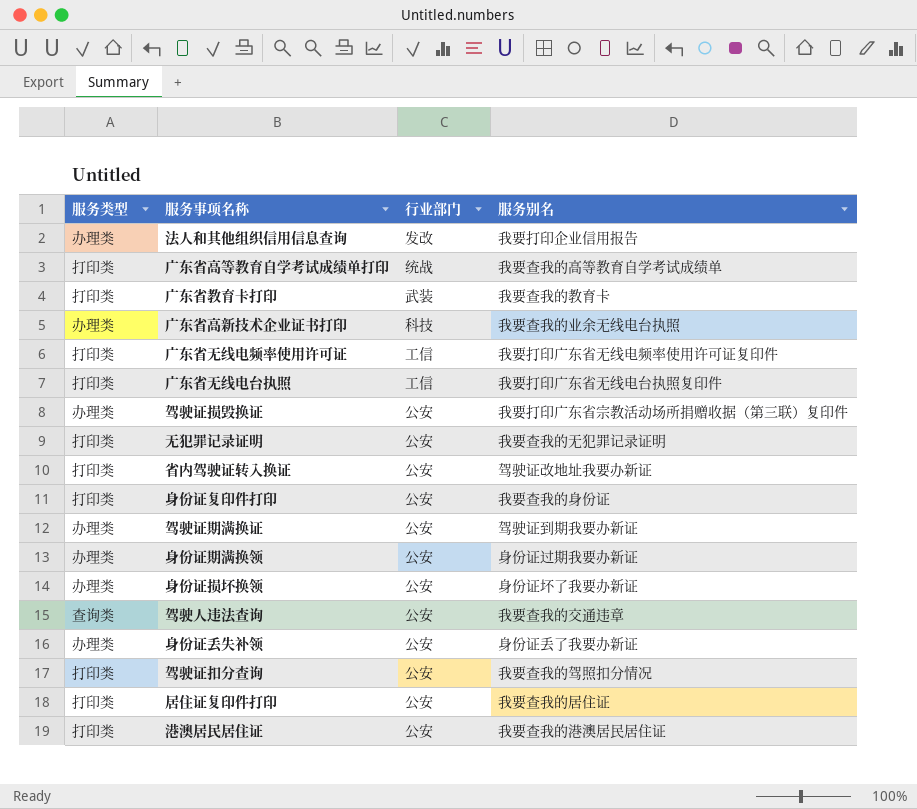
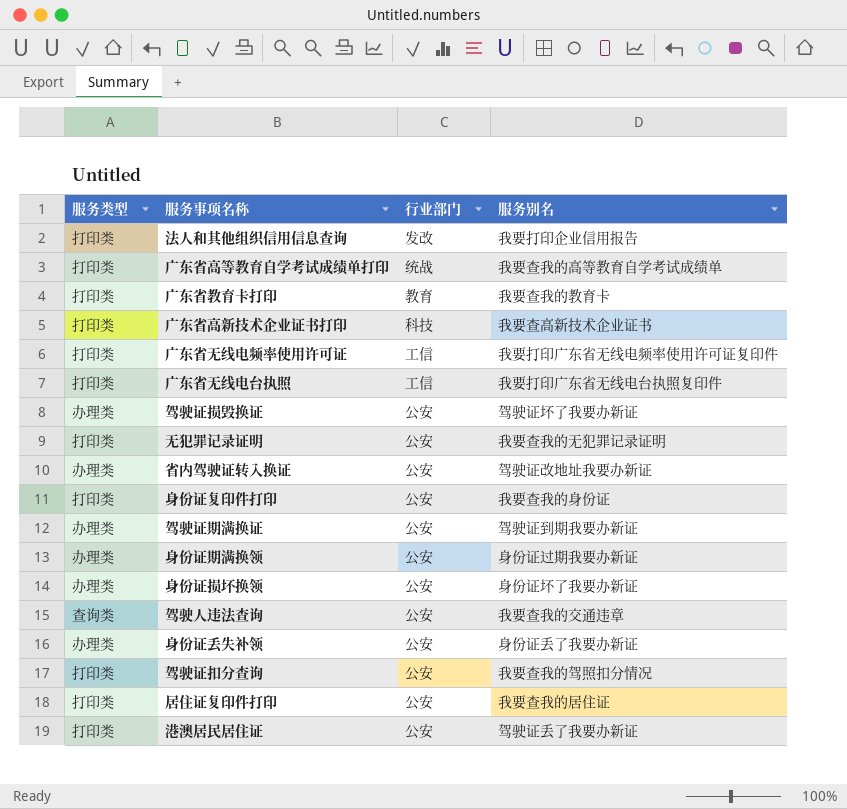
法人和其他组织信用信息查询 | 服务类型: 办理类 -> 打印类
广东省教育卡打印 | 行业部门: 武装 -> 教育
广东省高新技术企业证书打印 | 服务类型: 办理类 -> 打印类
广东省高新技术企业证书打印 | 服务别名: 我要查我的业余无线电台执照 -> 我要查高新技术企业证书
驾驶证损毁换证 | 服务别名: 我要打印广东省宗教活动场所捐赠收据（第三联）复印件 -> 驾驶证坏了我要办新证
省内驾驶证转入换证 | 服务类型: 打印类 -> 办理类
港澳居民居住证 | 服务别名: 我要查我的港澳居民居住证 -> 驾驶证丢了我要办新证

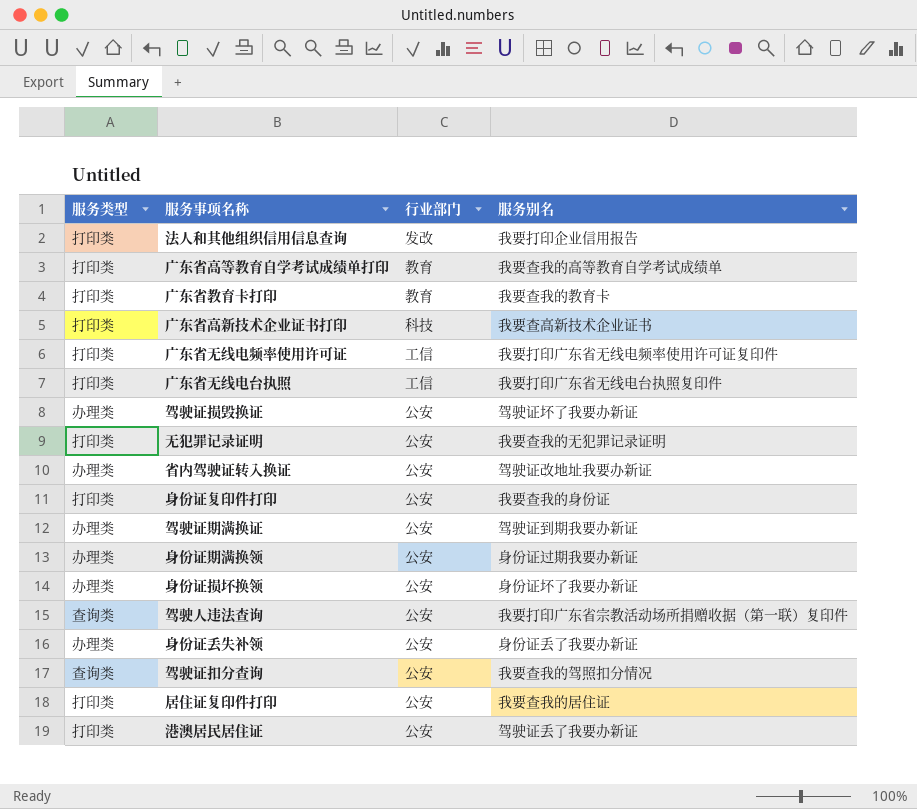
广东省高等教育自学考试成绩单打印 | 行业部门: 统战 -> 教育
驾驶人违法查询 | 服务别名: 我要查我的交通违章 -> 我要打印广东省宗教活动场所捐赠收据（第一联）复印件
驾驶证扣分查询 | 服务类型: 打印类 -> 查询类

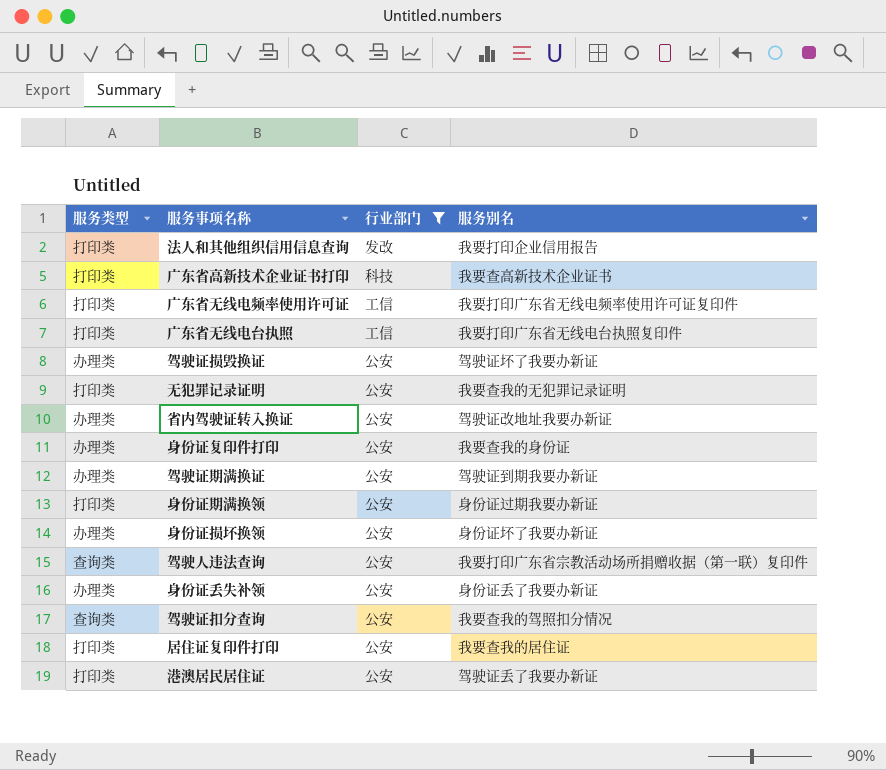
filter: none -> 行业部门 != 教育
身份证复印件打印 | 服务类型: 打印类 -> 办理类
身份证期满换领 | 服务类型: 办理类 -> 打印类

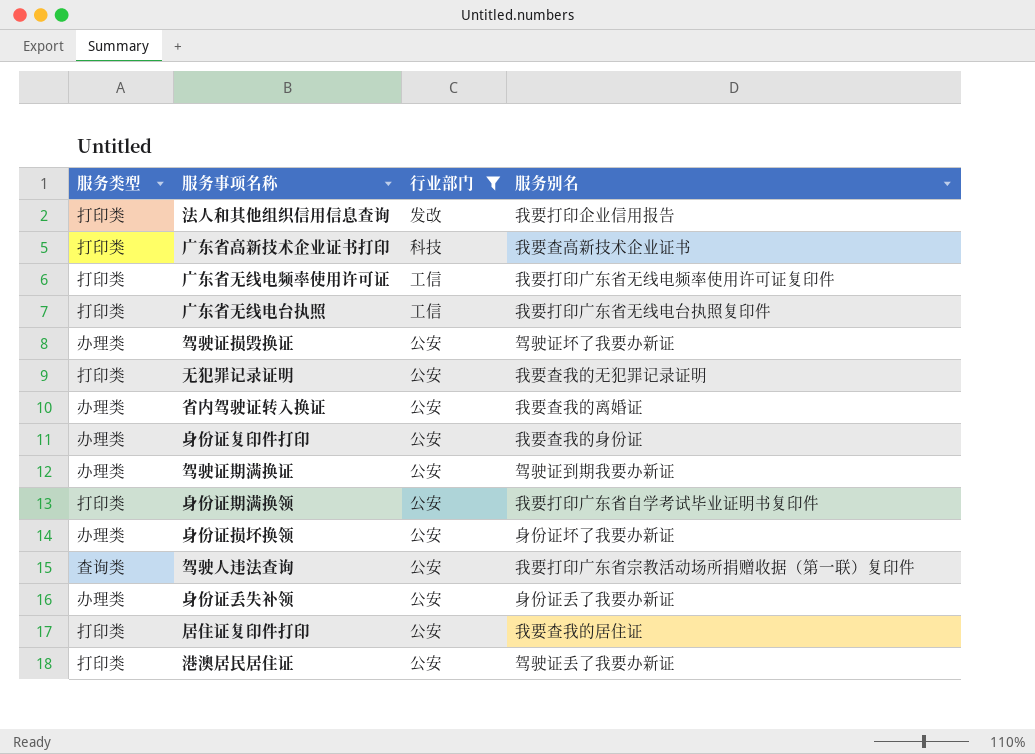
row 驾驶证扣分查询: 查询类 | 公安 | 我要查我的驾照扣分情况 -> none
省内驾驶证转入换证 | 服务别名: 驾驶证改地址我要办新证 -> 我要查我的离婚证
身份证期满换领 | 服务别名: 身份证过期我要办新证 -> 我要打印广东省自学考试毕业证明书复印件

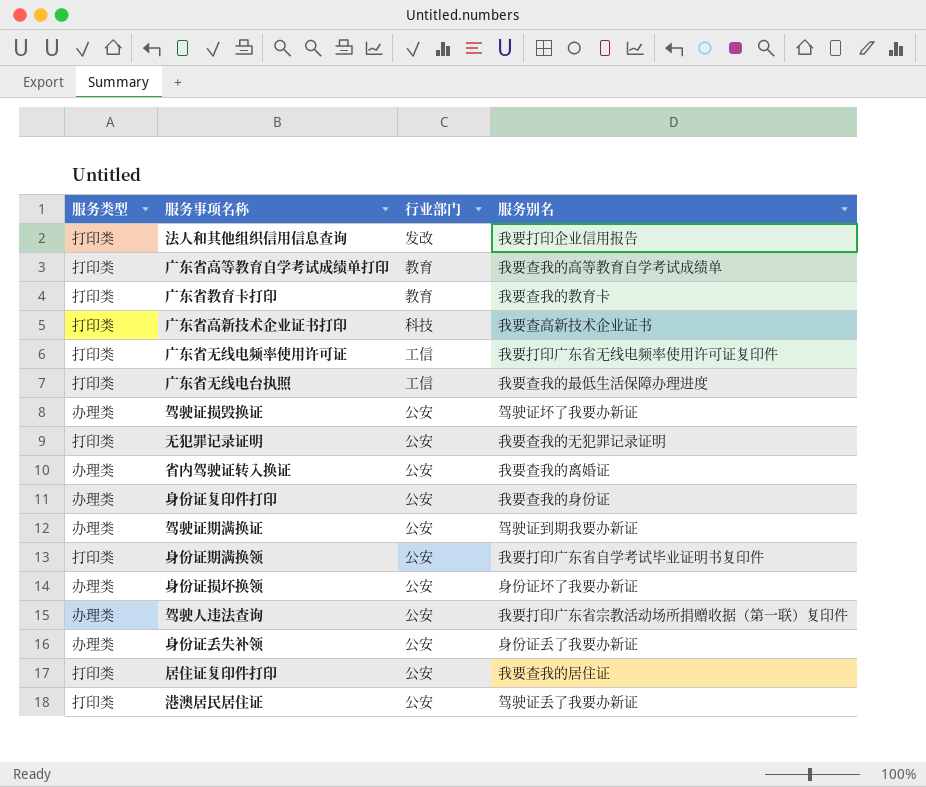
filter: 行业部门 != 教育 -> none
广东省无线电台执照 | 服务别名: 我要打印广东省无线电台执照复印件 -> 我要查我的最低生活保障办理进度
驾驶人违法查询 | 服务类型: 查询类 -> 办理类

